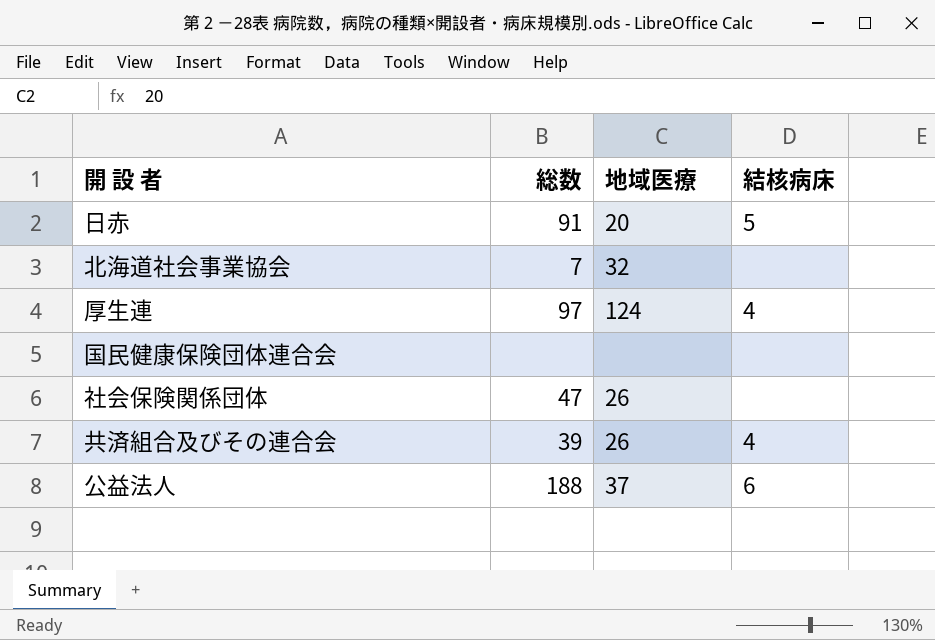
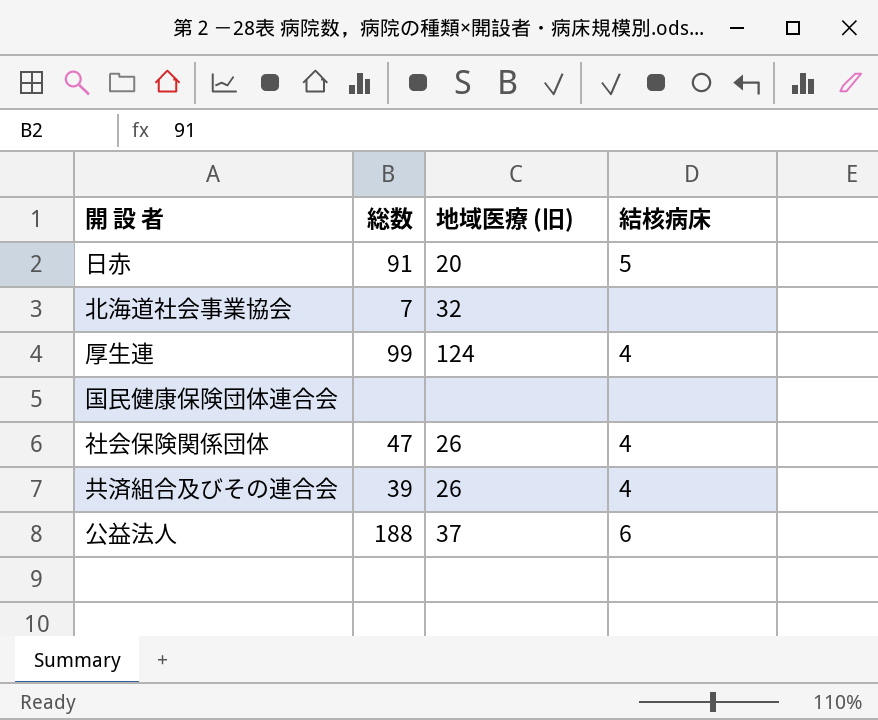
column name: 地域医療 -> 地域医療 (旧)
厚生連 | 総数: 97 -> 99
社会保険関係団体 | 結核病床: none -> 4

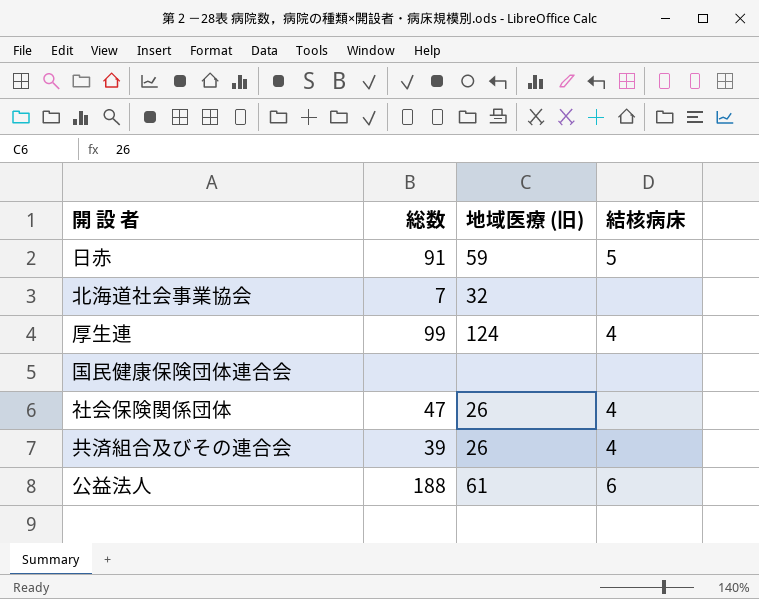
日赤 | 地域医療 (旧): 20 -> 59
公益法人 | 地域医療 (旧): 37 -> 61

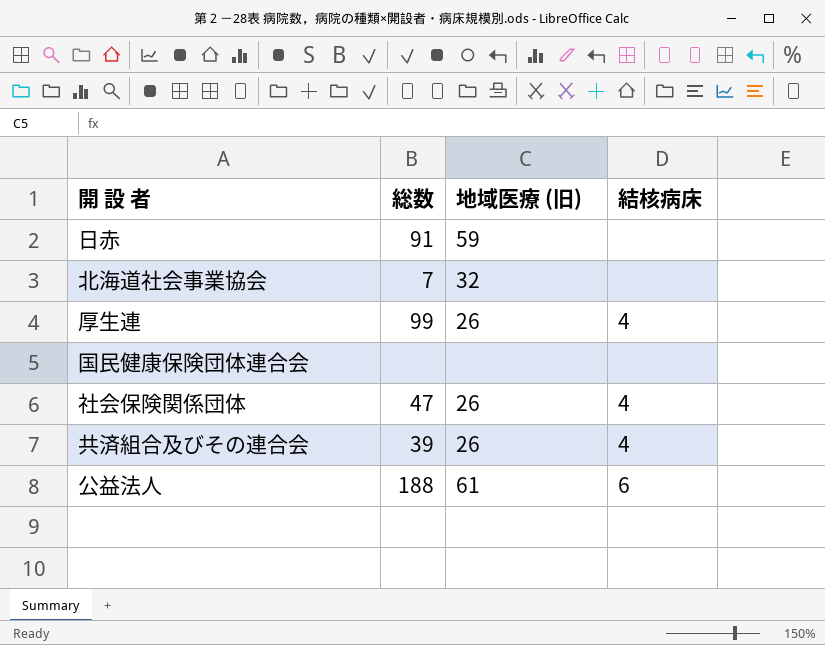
日赤 | 結核病床: 5 -> none
厚生連 | 地域医療 (旧): 124 -> 26

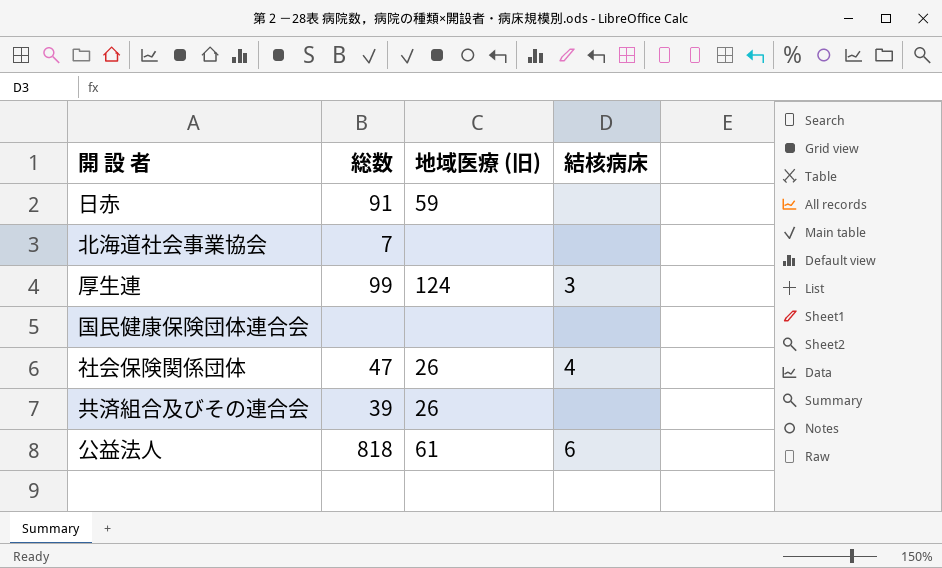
北海道社会事業協会 | 地域医療 (旧): 32 -> none
厚生連 | 地域医療 (旧): 26 -> 124
厚生連 | 結核病床: 4 -> 3
共済組合及びその連合会 | 結核病床: 4 -> none
公益法人 | 総数: 188 -> 818

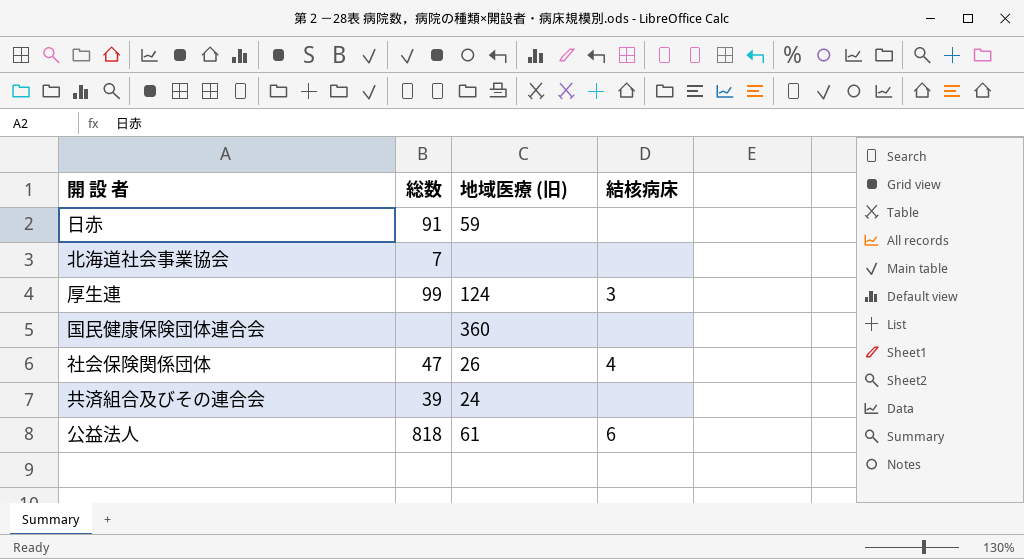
国民健康保険団体連合会 | 地域医療 (旧): none -> 360
共済組合及びその連合会 | 地域医療 (旧): 26 -> 24

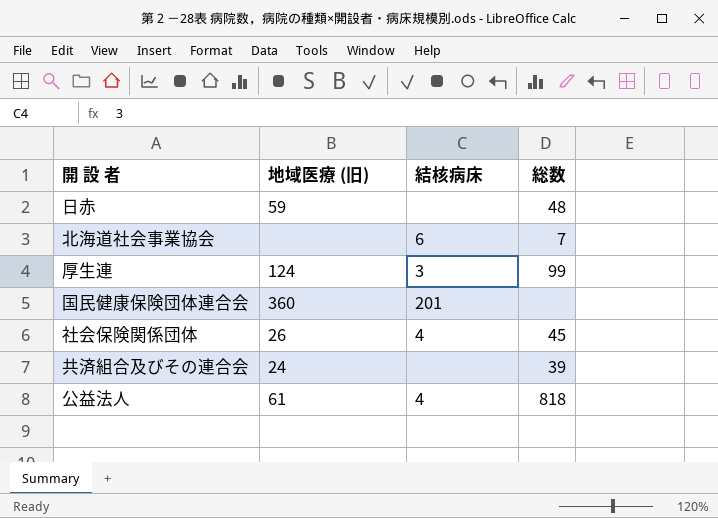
column 総数 | position: 2 -> 4
日赤 | 総数: 91 -> 48
北海道社会事業協会 | 結核病床: none -> 6
国民健康保険団体連合会 | 結核病床: none -> 201
社会保険関係団体 | 総数: 47 -> 45
公益法人 | 結核病床: 6 -> 4

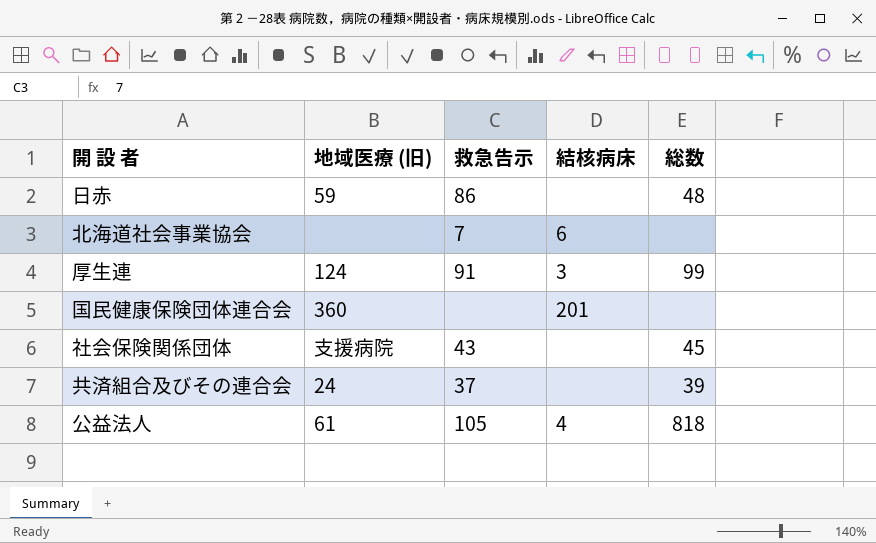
column 救急告示 | position: none -> 3
北海道社会事業協会 | 総数: 7 -> none
社会保険関係団体 | 地域医療 (旧): 26 -> 支援病院
社会保険関係団体 | 結核病床: 4 -> none

